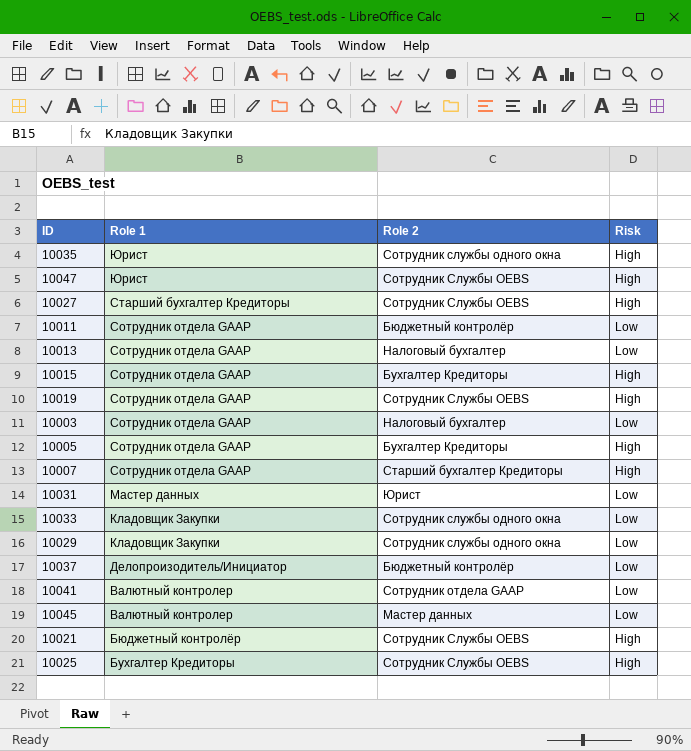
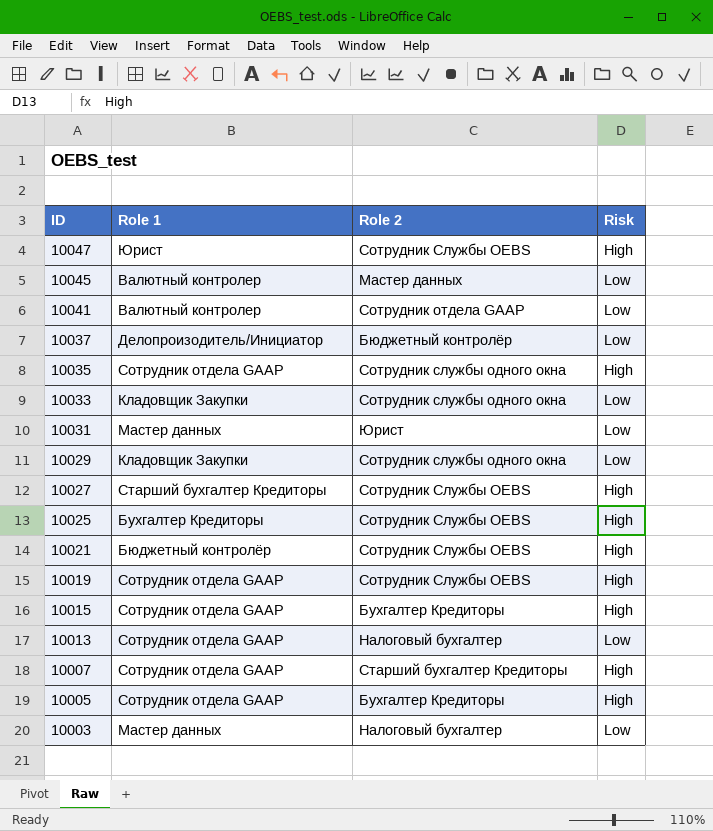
row order: Role 1 descending -> ID descending
row 10011: Сотрудник отдела GAAP | Бюджетный контролёр | Low -> none
10035 | Role 1: Юрист -> Сотрудник отдела GAAP
10003 | Role 1: Сотрудник отдела GAAP -> Мастер данных

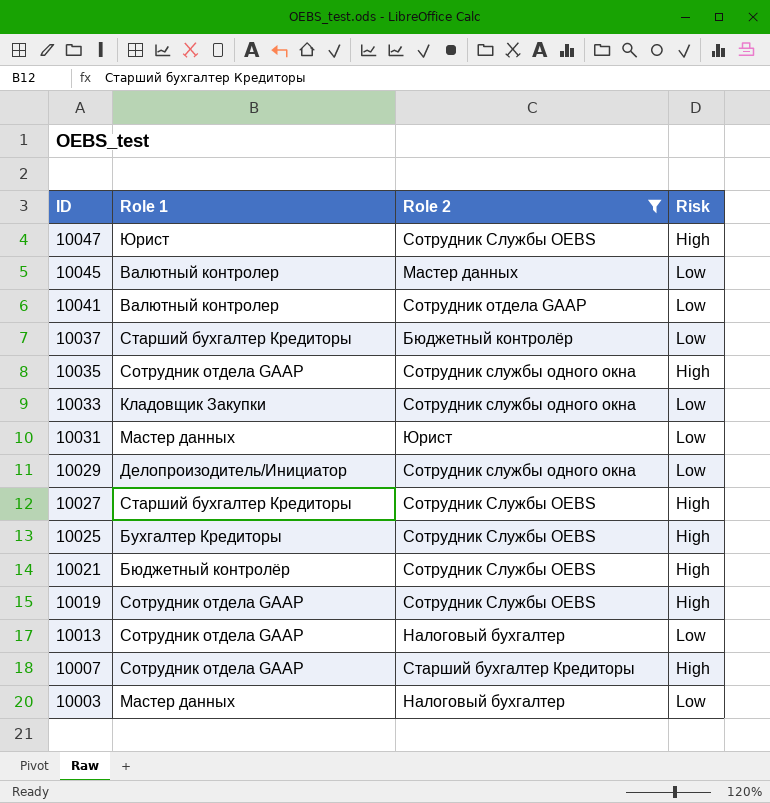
filter: none -> Role 2 != Бухгалтер Кредиторы
10037 | Role 1: Делопроизодитель/Инициатор -> Старший бухгалтер Кредиторы
10029 | Role 1: Кладовщик Закупки -> Делопроизодитель/Инициатор

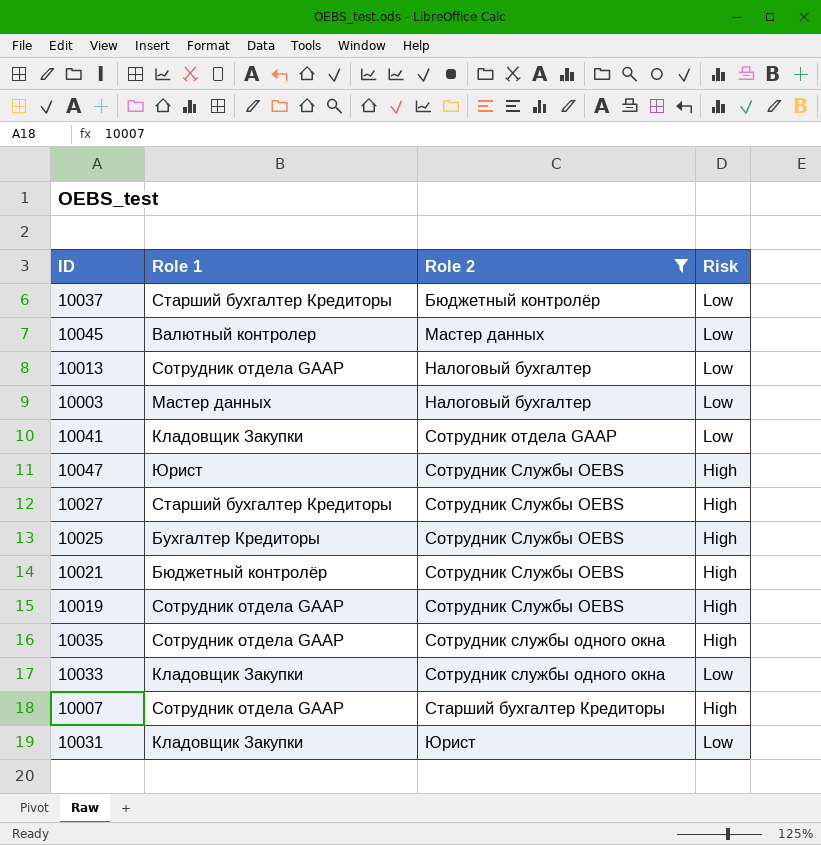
row order: ID descending -> Role 2 ascending
row 10029: Делопроизодитель/Инициатор | Сотрудник службы одного окна | Low -> none
10041 | Role 1: Валютный контролер -> Кладовщик Закупки
10031 | Role 1: Мастер данных -> Кладовщик Закупки

